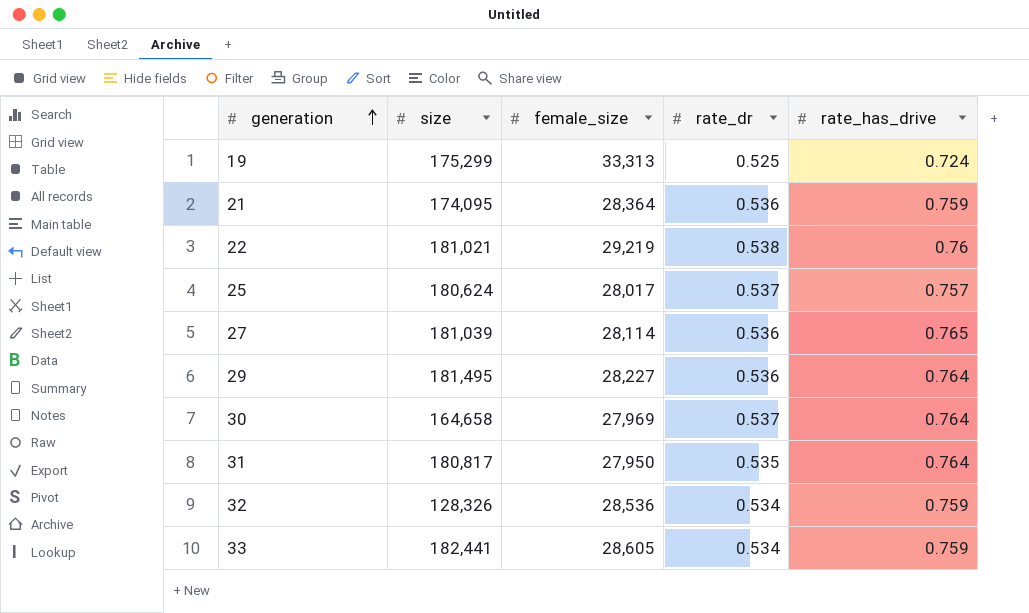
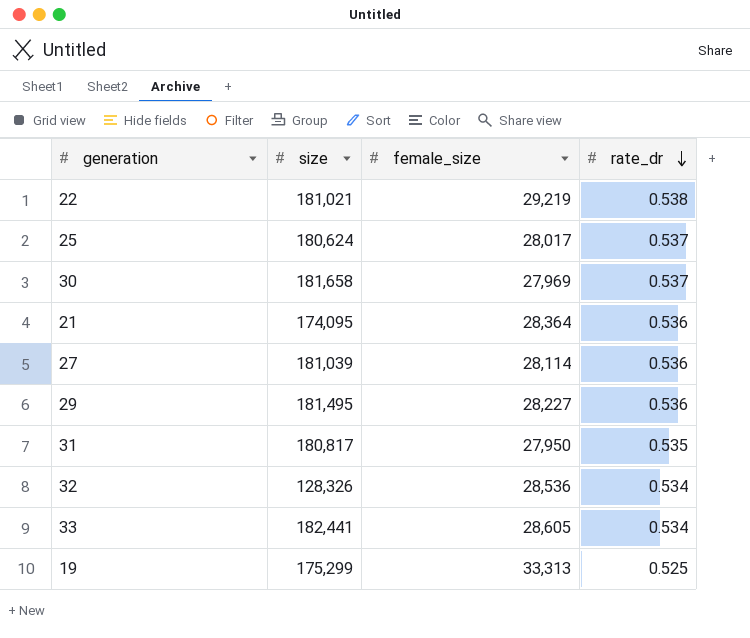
row order: generation ascending -> rate_dr descending
column rate_has_drive | position: 5 -> none
30 | size: 164,658 -> 181,658

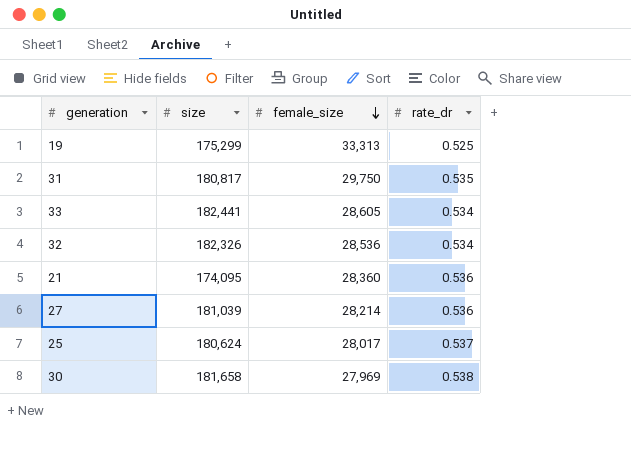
row order: rate_dr descending -> female_size descending
row 22: 181,021 | 29,219 | 0.538 -> none
row 29: 181,495 | 28,227 | 0.536 -> none
31 | female_size: 27,950 -> 29,750
32 | size: 128,326 -> 182,326
21 | female_size: 28,364 -> 28,360
27 | female_size: 28,114 -> 28,214
30 | rate_dr: 0.537 -> 0.538

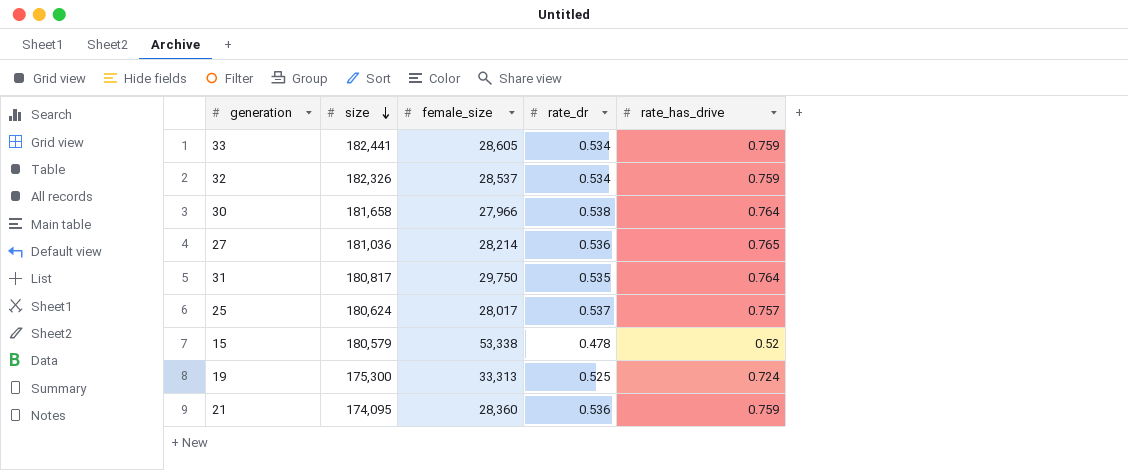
row order: female_size descending -> size descending
column rate_has_drive | position: none -> 5
32 | female_size: 28,536 -> 28,537
30 | female_size: 27,969 -> 27,966
27 | size: 181,039 -> 181,036
row 15: none -> 180,579 | 53,338 | 0.478 | 0.52
19 | size: 175,299 -> 175,300

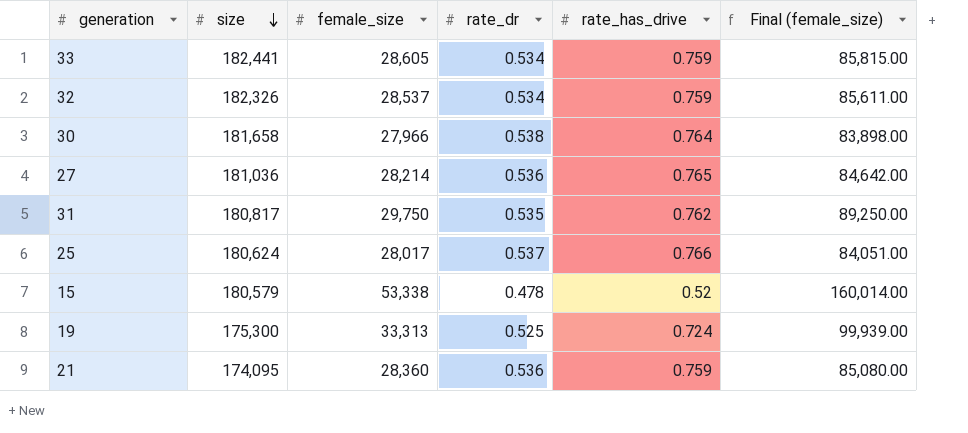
column Final (female_size) | formula: none -> [female_size] * 3
31 | rate_has_drive: 0.764 -> 0.762
25 | rate_has_drive: 0.757 -> 0.766

